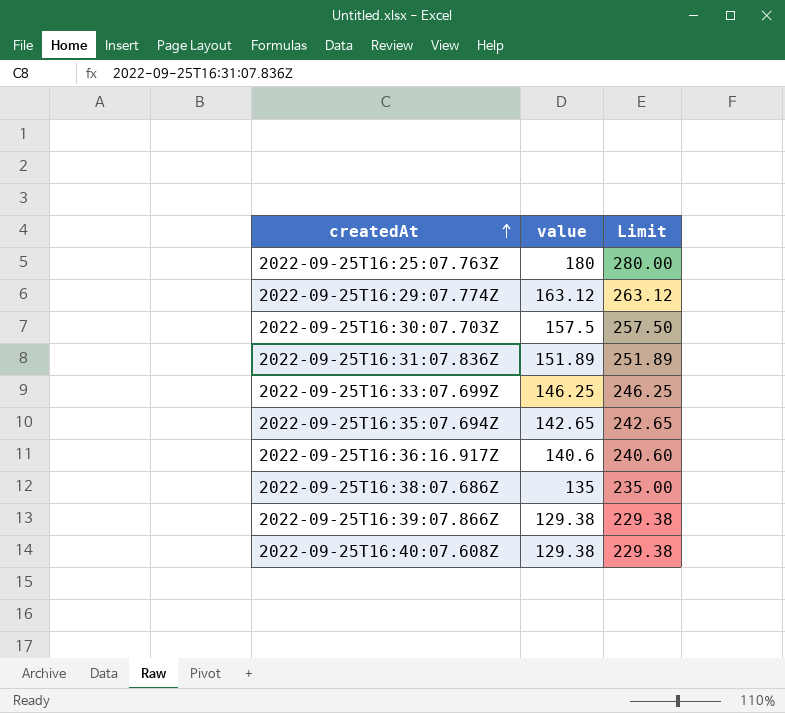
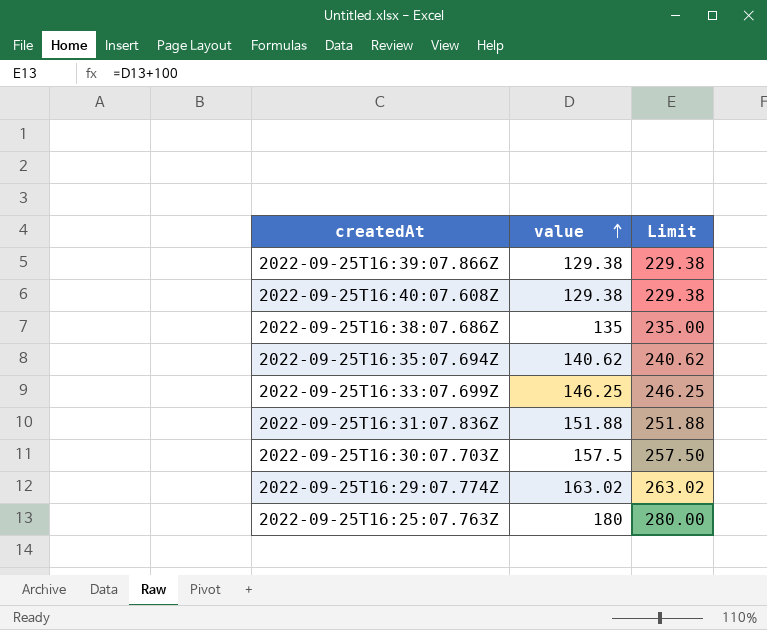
row order: createdAt ascending -> value ascending
row 2022-09-25T16:36:16.917Z: 140.6 | 240.60 -> none
2022-09-25T16:35:07.694Z | value: 142.65 -> 140.62
2022-09-25T16:35:07.694Z | Limit: 242.65 -> 240.62
2022-09-25T16:31:07.836Z | value: 151.89 -> 151.88
2022-09-25T16:31:07.836Z | Limit: 251.89 -> 251.88
2022-09-25T16:29:07.774Z | value: 163.12 -> 163.02
2022-09-25T16:29:07.774Z | Limit: 263.12 -> 263.02

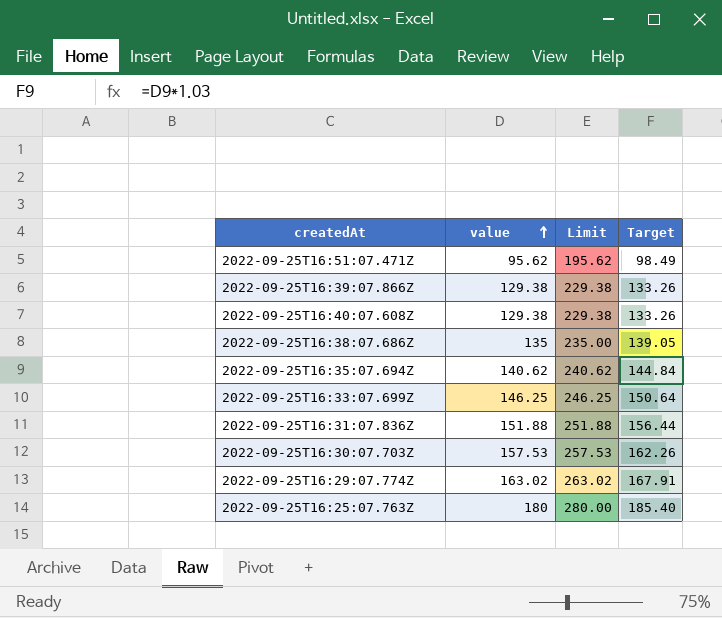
column Target | formula: none -> [value] * 1.03
row 2022-09-25T16:51:07.471Z: none -> 95.62 | 195.62 | 98.49
2022-09-25T16:30:07.703Z | value: 157.5 -> 157.53
2022-09-25T16:30:07.703Z | Limit: 257.50 -> 257.53

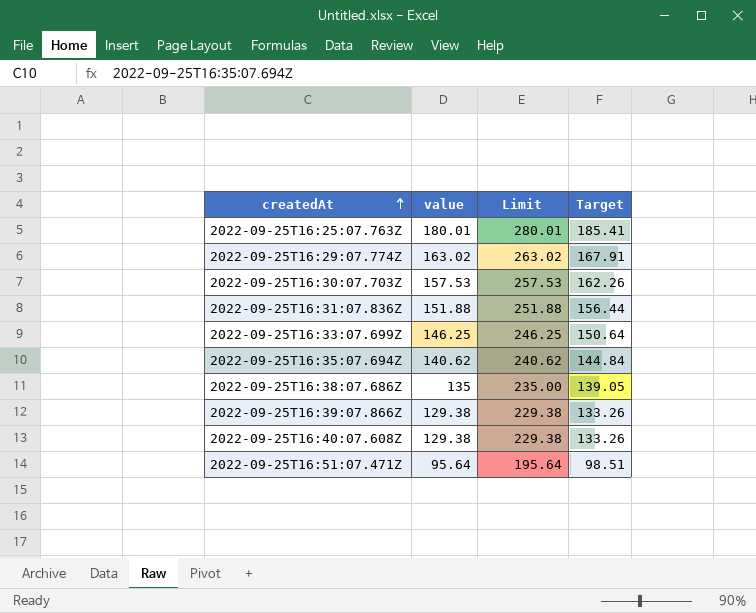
row order: value ascending -> createdAt ascending
2022-09-25T16:25:07.763Z | value: 180 -> 180.01
2022-09-25T16:25:07.763Z | Limit: 280.00 -> 280.01
2022-09-25T16:25:07.763Z | Target: 185.40 -> 185.41
2022-09-25T16:51:07.471Z | value: 95.62 -> 95.64
2022-09-25T16:51:07.471Z | Limit: 195.62 -> 195.64
2022-09-25T16:51:07.471Z | Target: 98.49 -> 98.51

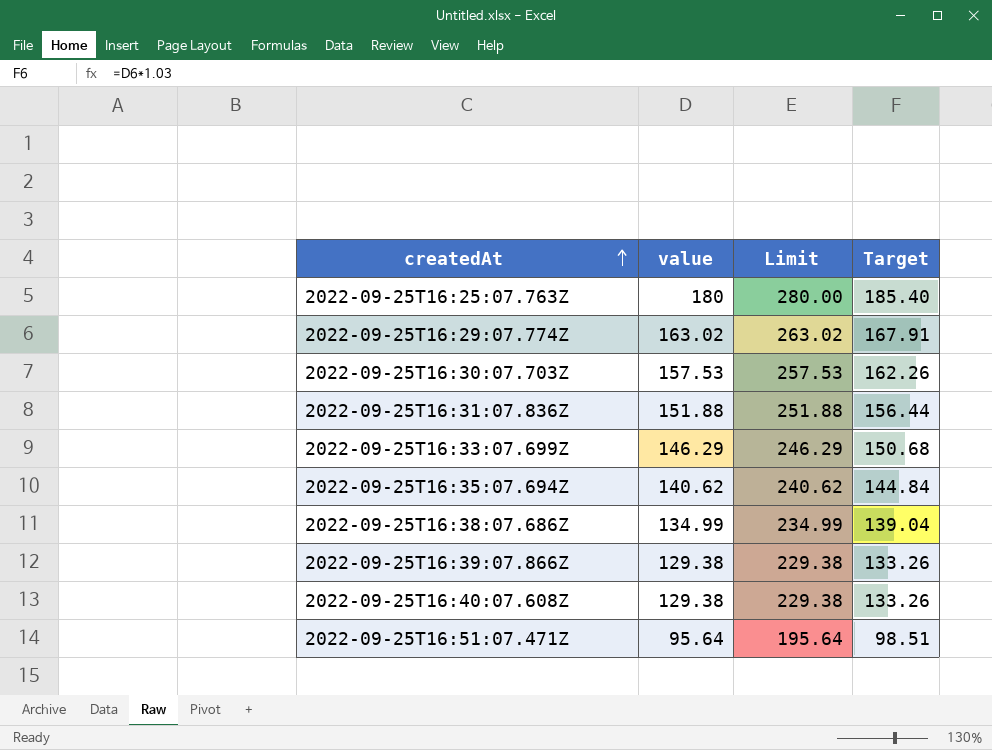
2022-09-25T16:25:07.763Z | value: 180.01 -> 180
2022-09-25T16:25:07.763Z | Limit: 280.01 -> 280.00
2022-09-25T16:25:07.763Z | Target: 185.41 -> 185.40
2022-09-25T16:33:07.699Z | value: 146.25 -> 146.29
2022-09-25T16:33:07.699Z | Limit: 246.25 -> 246.29
2022-09-25T16:33:07.699Z | Target: 150.64 -> 150.68
2022-09-25T16:38:07.686Z | value: 135 -> 134.99
2022-09-25T16:38:07.686Z | Limit: 235.00 -> 234.99
2022-09-25T16:38:07.686Z | Target: 139.05 -> 139.04

